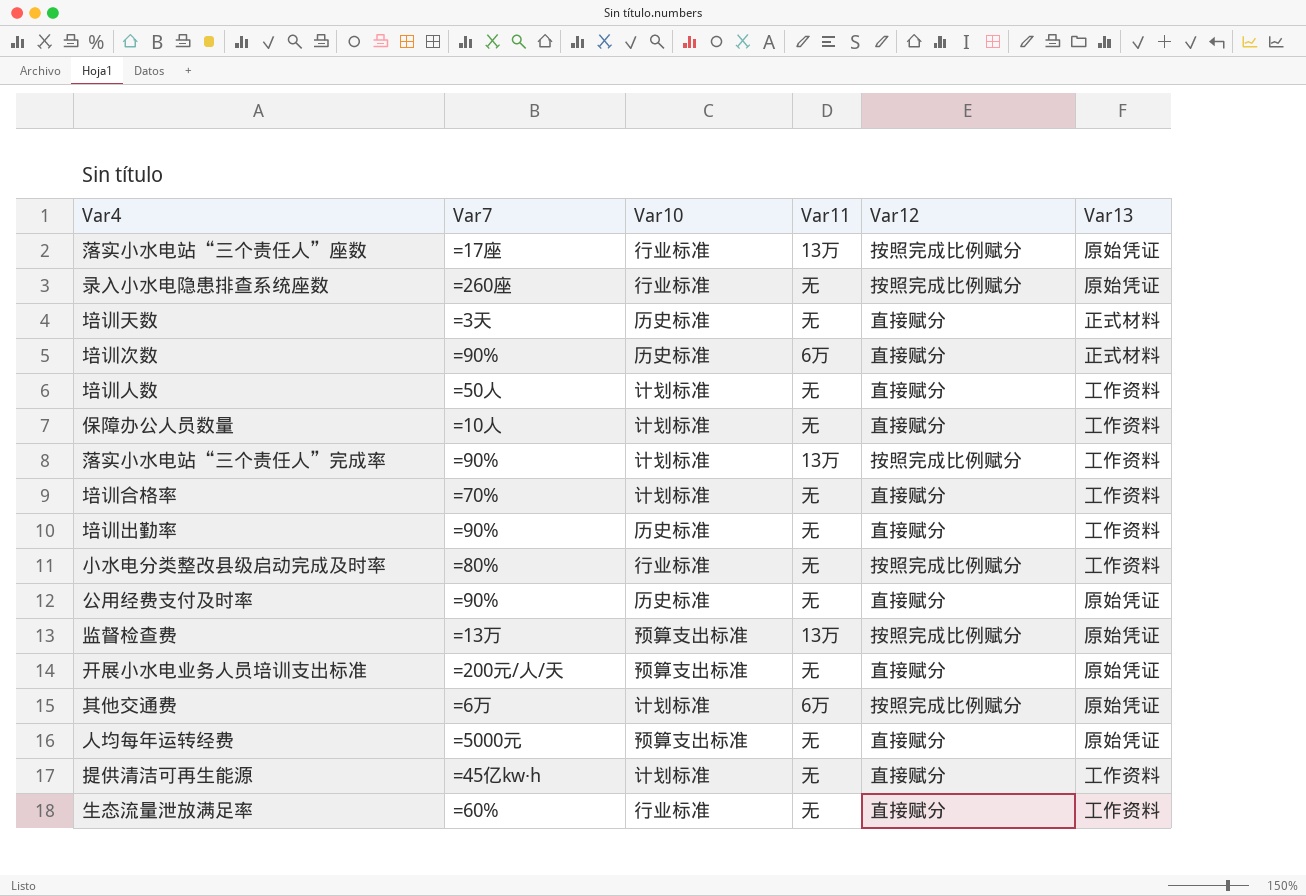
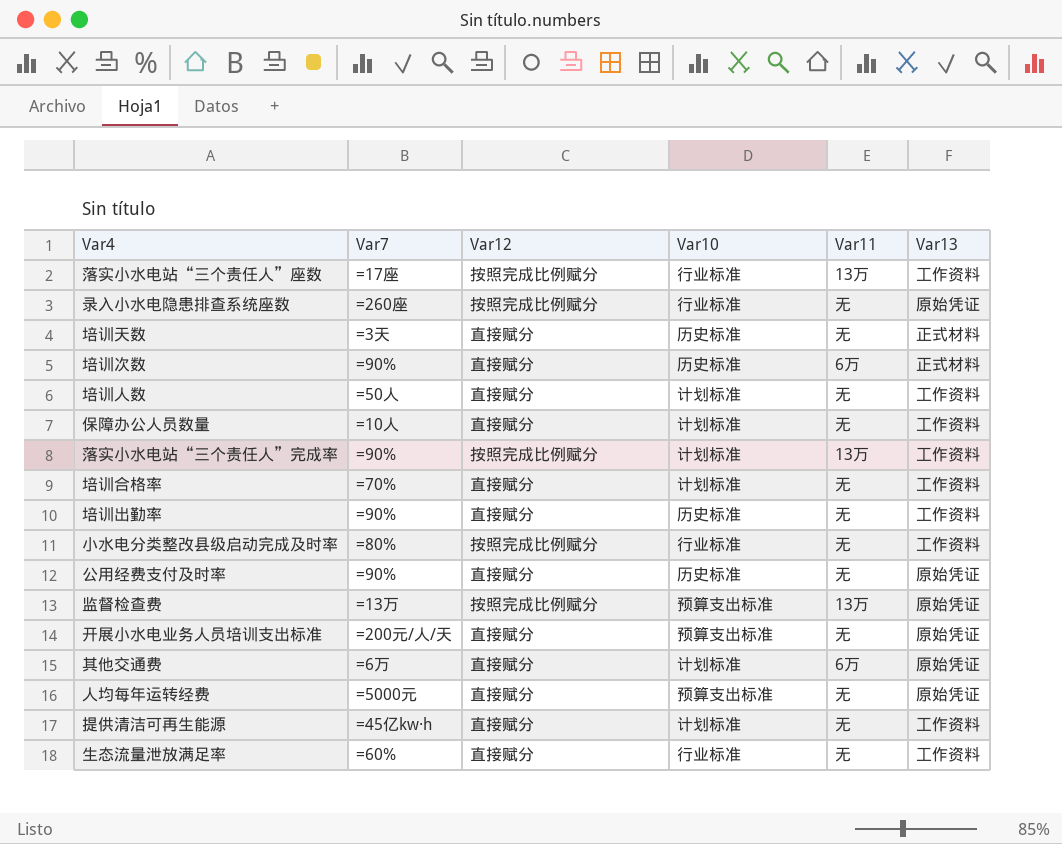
column Var12 | position: 5 -> 3
落实小水电站“三个责任人”座数 | Var13: 原始凭证 -> 工作资料
其他交通费 | Var12: 按照完成比例赋分 -> 直接赋分

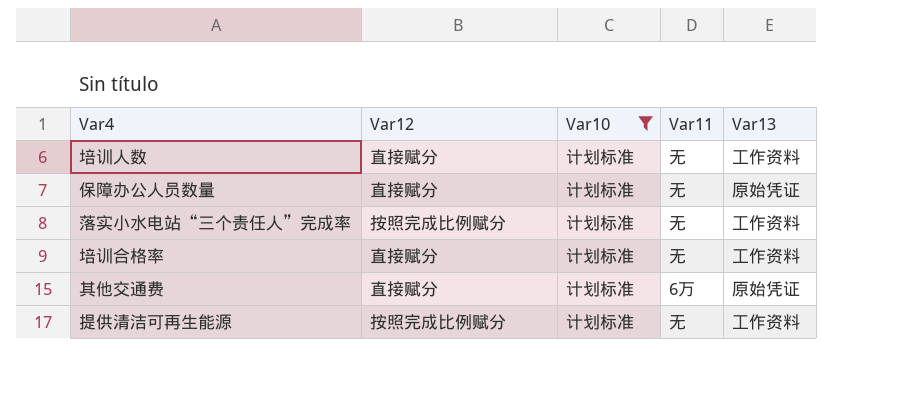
filter: none -> Var10 = 计划标准
column Var7 | position: 2 -> none
保障办公人员数量 | Var13: 工作资料 -> 原始凭证
落实小水电站“三个责任人”完成率 | Var11: 13万 -> 无
提供清洁可再生能源 | Var12: 直接赋分 -> 按照完成比例赋分

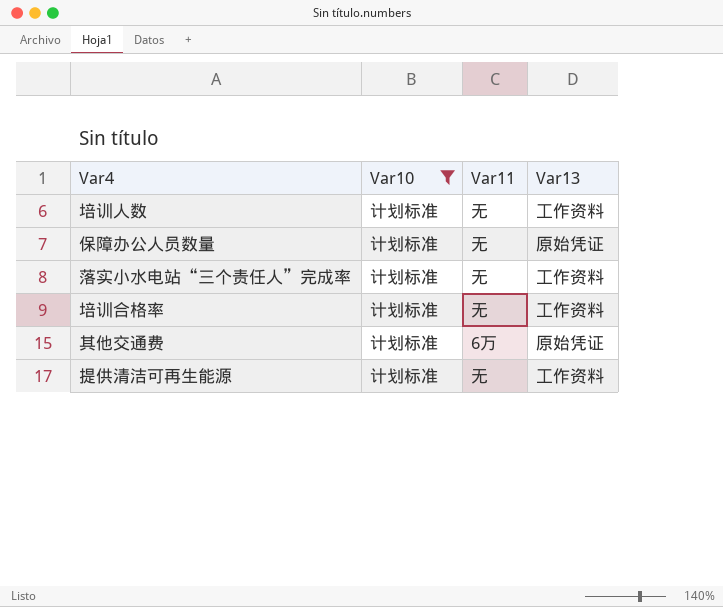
column Var12 | position: 2 -> none

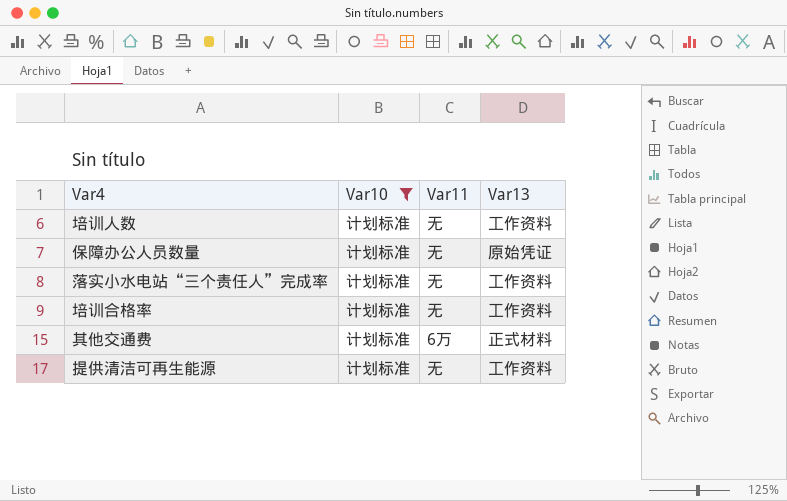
其他交通费 | Var13: 原始凭证 -> 正式材料

